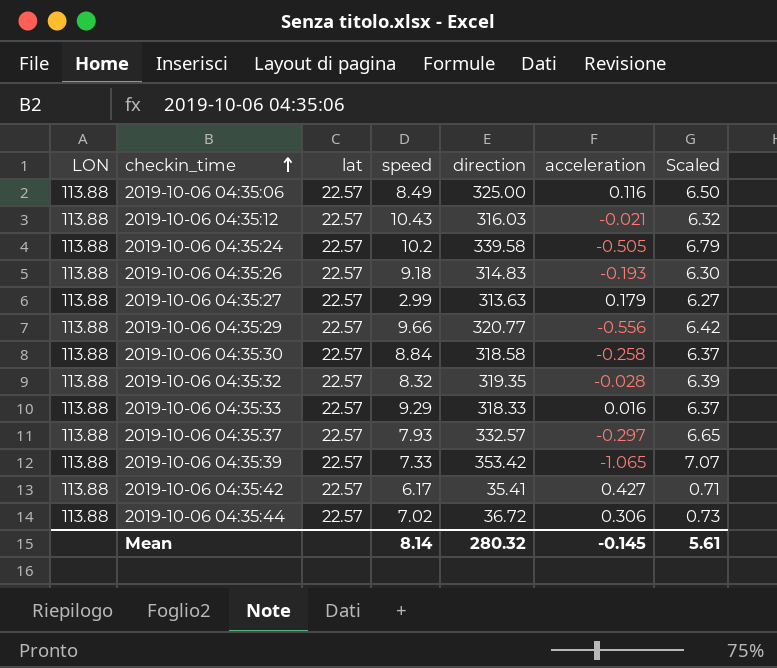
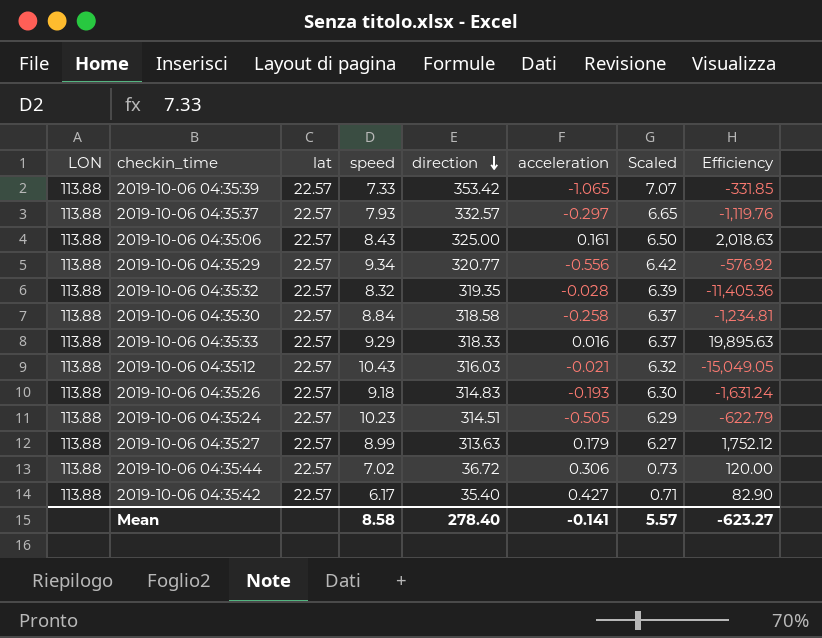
row order: checkin_time ascending -> direction descending
column Efficiency | formula: none -> [direction] / [acceleration]
2019-10-06 04:35:06 | speed: 8.49 -> 8.43
2019-10-06 04:35:06 | acceleration: 0.116 -> 0.161
2019-10-06 04:35:29 | speed: 9.66 -> 9.34
2019-10-06 04:35:24 | speed: 10.2 -> 10.23
2019-10-06 04:35:24 | direction: 339.58 -> 314.51
2019-10-06 04:35:24 | Scaled: 6.79 -> 6.29
2019-10-06 04:35:27 | speed: 2.99 -> 8.99
2019-10-06 04:35:42 | direction: 35.41 -> 35.40
Mean | speed: 8.14 -> 8.58
Mean | direction: 280.32 -> 278.40
Mean | acceleration: -0.145 -> -0.141
Mean | Scaled: 5.61 -> 5.57

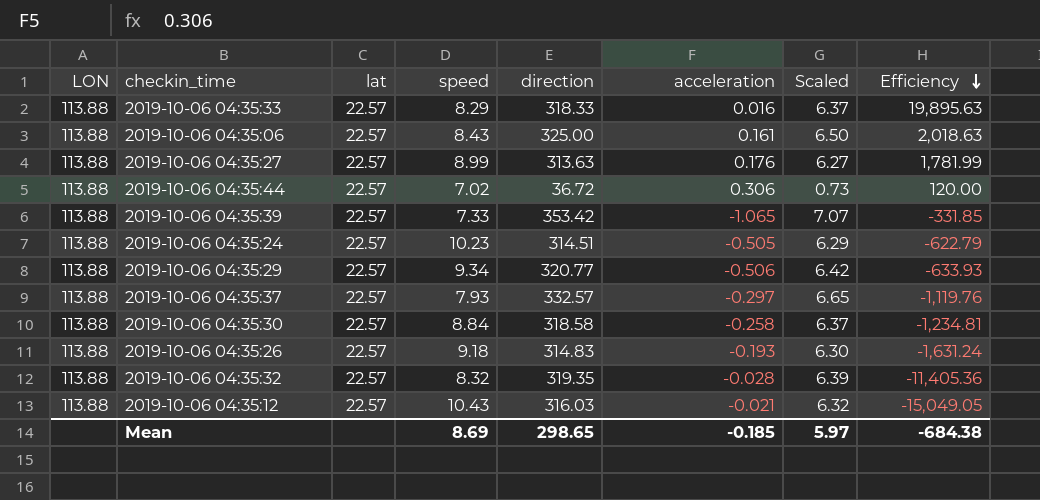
row order: direction descending -> Efficiency descending
row 2019-10-06 04:35:42: 113.88 | 22.57 | 6.17 | 35.40 | 0.427 | 0.71 | 82.90 -> none
2019-10-06 04:35:33 | speed: 9.29 -> 8.29
2019-10-06 04:35:27 | acceleration: 0.179 -> 0.176
2019-10-06 04:35:27 | Efficiency: 1,752.12 -> 1,781.99
2019-10-06 04:35:29 | acceleration: -0.556 -> -0.506
2019-10-06 04:35:29 | Efficiency: -576.92 -> -633.93
Mean | speed: 8.58 -> 8.69
Mean | direction: 278.40 -> 298.65
Mean | acceleration: -0.141 -> -0.185
Mean | Scaled: 5.57 -> 5.97
Mean | Efficiency: -623.27 -> -684.38

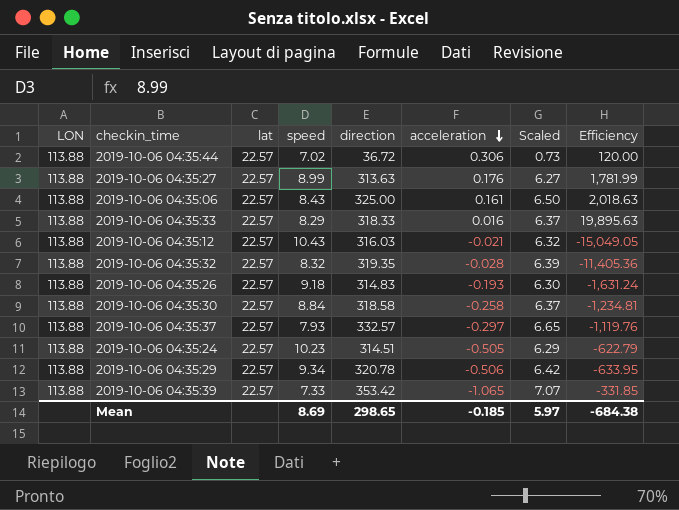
row order: Efficiency descending -> acceleration descending
2019-10-06 04:35:29 | direction: 320.77 -> 320.78
2019-10-06 04:35:29 | Efficiency: -633.93 -> -633.95

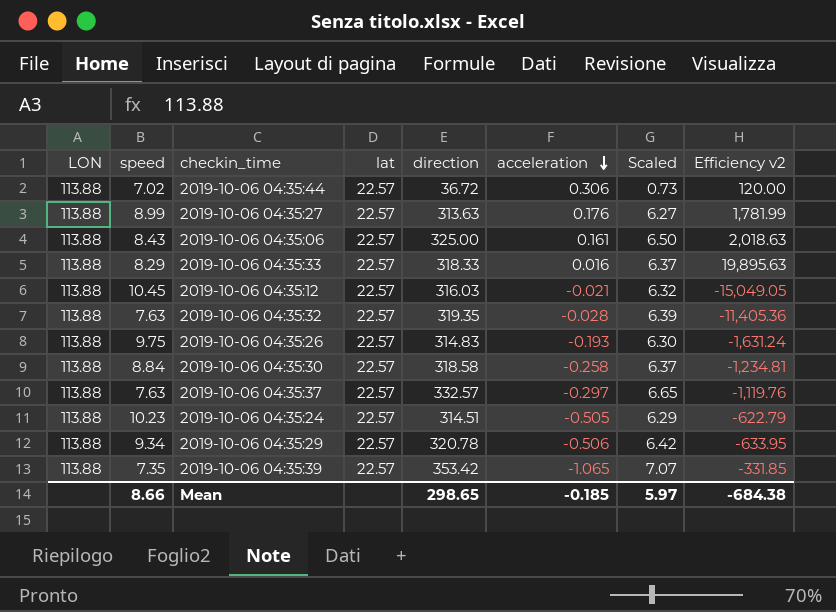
column speed | position: 4 -> 2
column name: Efficiency -> Efficiency v2
2019-10-06 04:35:12 | speed: 10.43 -> 10.45
2019-10-06 04:35:32 | speed: 8.32 -> 7.63
2019-10-06 04:35:26 | speed: 9.18 -> 9.75
2019-10-06 04:35:37 | speed: 7.93 -> 7.63
2019-10-06 04:35:39 | speed: 7.33 -> 7.35
Mean | speed: 8.69 -> 8.66

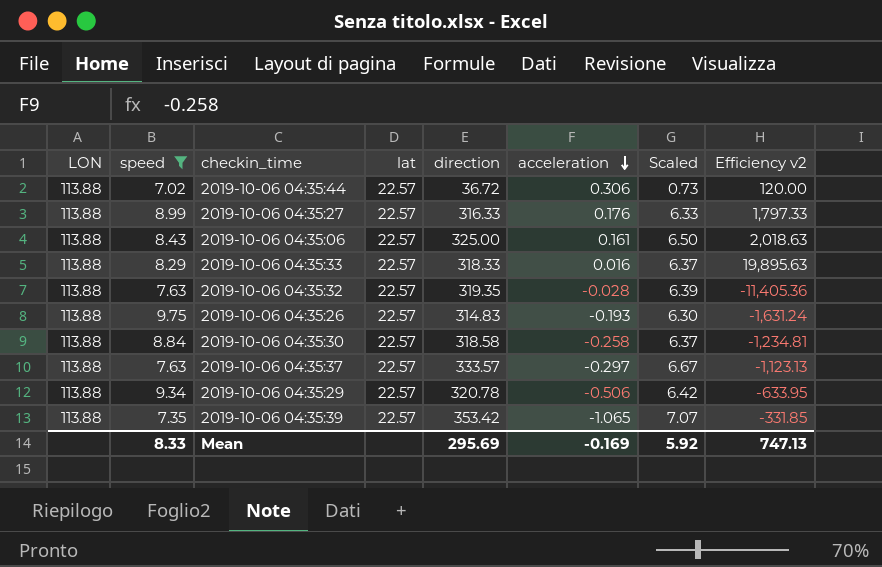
filter: none -> speed <= 9.75
2019-10-06 04:35:27 | direction: 313.63 -> 316.33
2019-10-06 04:35:27 | Scaled: 6.27 -> 6.33
2019-10-06 04:35:27 | Efficiency v2: 1,781.99 -> 1,797.33
2019-10-06 04:35:37 | direction: 332.57 -> 333.57
2019-10-06 04:35:37 | Scaled: 6.65 -> 6.67
2019-10-06 04:35:37 | Efficiency v2: -1,119.76 -> -1,123.13
Mean | speed: 8.66 -> 8.33
Mean | direction: 298.65 -> 295.69
Mean | acceleration: -0.185 -> -0.169
Mean | Scaled: 5.97 -> 5.92
Mean | Efficiency v2: -684.38 -> 747.13

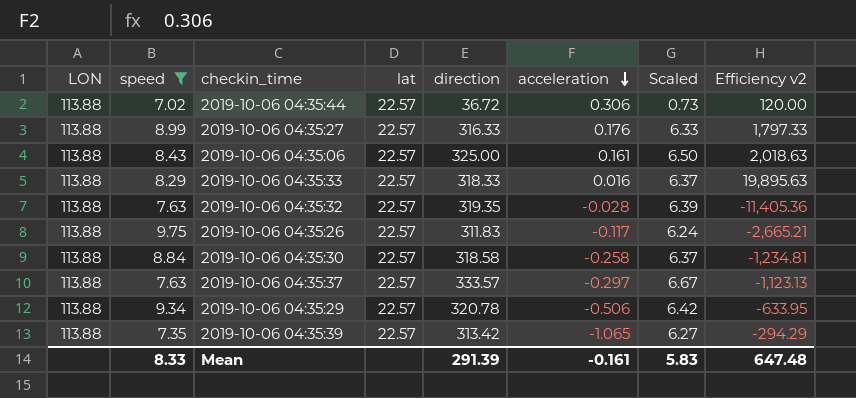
2019-10-06 04:35:26 | direction: 314.83 -> 311.83
2019-10-06 04:35:26 | acceleration: -0.193 -> -0.117
2019-10-06 04:35:26 | Scaled: 6.30 -> 6.24
2019-10-06 04:35:26 | Efficiency v2: -1,631.24 -> -2,665.21
2019-10-06 04:35:39 | direction: 353.42 -> 313.42
2019-10-06 04:35:39 | Scaled: 7.07 -> 6.27
2019-10-06 04:35:39 | Efficiency v2: -331.85 -> -294.29
Mean | direction: 295.69 -> 291.39
Mean | acceleration: -0.169 -> -0.161
Mean | Scaled: 5.92 -> 5.83
Mean | Efficiency v2: 747.13 -> 647.48

